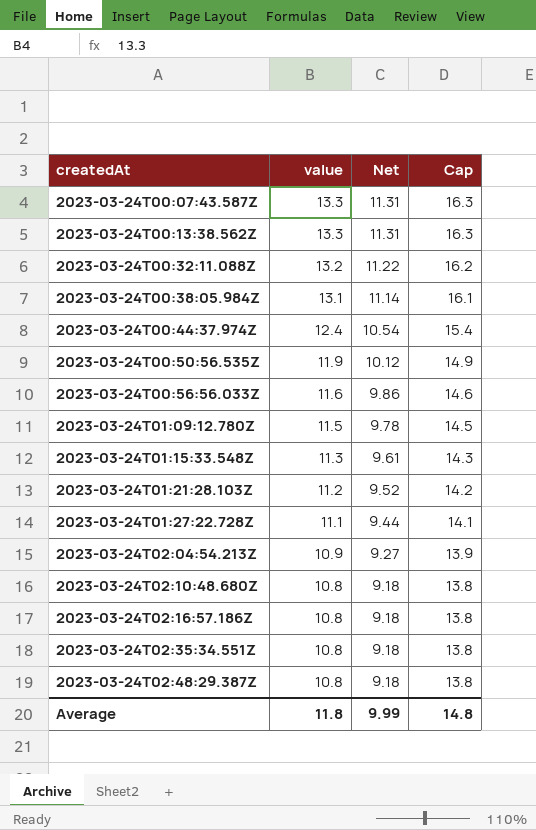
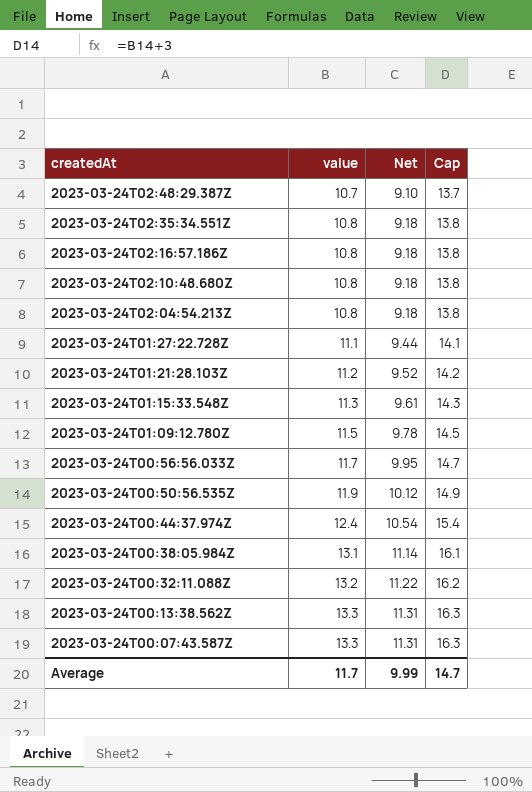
row order: createdAt ascending -> createdAt descending
2023-03-24T02:48:29.387Z | value: 10.8 -> 10.7
2023-03-24T02:48:29.387Z | Net: 9.18 -> 9.10
2023-03-24T02:48:29.387Z | Cap: 13.8 -> 13.7
2023-03-24T02:04:54.213Z | value: 10.9 -> 10.8
2023-03-24T02:04:54.213Z | Net: 9.27 -> 9.18
2023-03-24T02:04:54.213Z | Cap: 13.9 -> 13.8
2023-03-24T00:56:56.033Z | value: 11.6 -> 11.7
2023-03-24T00:56:56.033Z | Net: 9.86 -> 9.95
2023-03-24T00:56:56.033Z | Cap: 14.6 -> 14.7
Average | value: 11.8 -> 11.7
Average | Cap: 14.8 -> 14.7

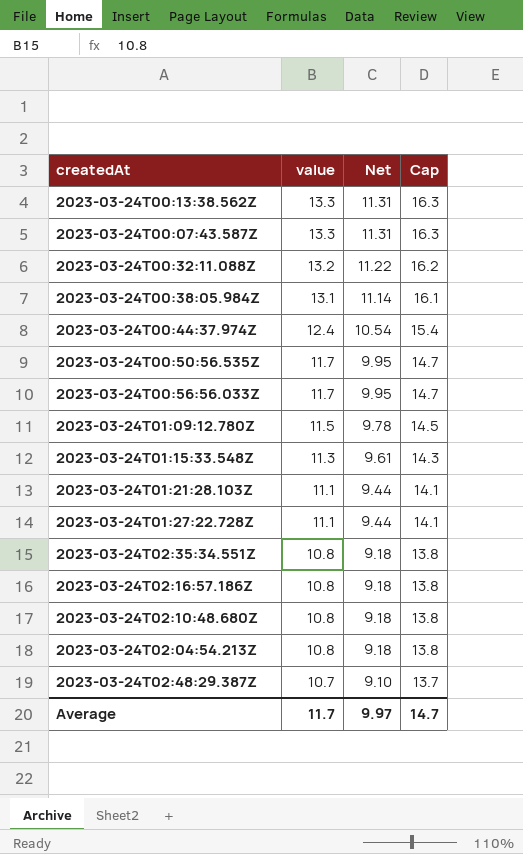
row order: createdAt descending -> value descending
2023-03-24T00:50:56.535Z | value: 11.9 -> 11.7
2023-03-24T00:50:56.535Z | Net: 10.12 -> 9.95
2023-03-24T00:50:56.535Z | Cap: 14.9 -> 14.7
2023-03-24T01:21:28.103Z | value: 11.2 -> 11.1
2023-03-24T01:21:28.103Z | Net: 9.52 -> 9.44
2023-03-24T01:21:28.103Z | Cap: 14.2 -> 14.1
Average | Net: 9.99 -> 9.97

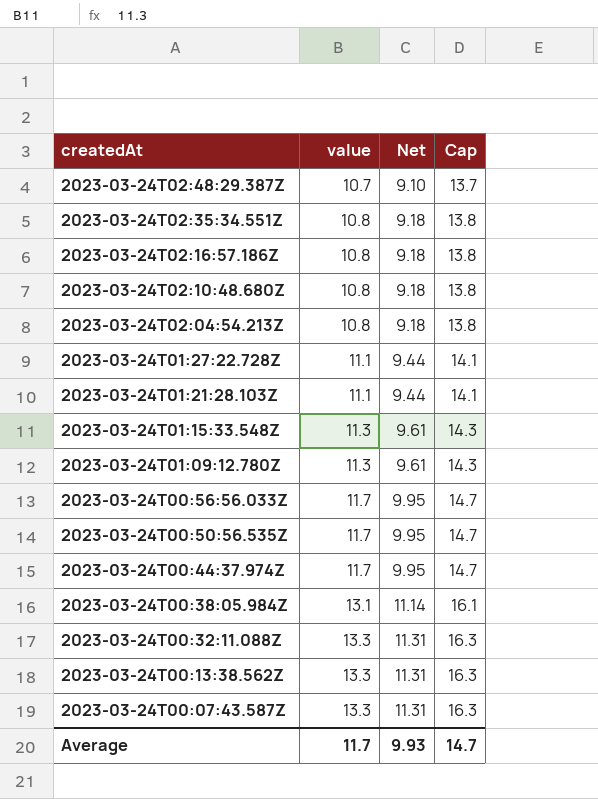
row order: value descending -> createdAt descending
2023-03-24T01:09:12.780Z | value: 11.5 -> 11.3
2023-03-24T01:09:12.780Z | Net: 9.78 -> 9.61
2023-03-24T01:09:12.780Z | Cap: 14.5 -> 14.3
2023-03-24T00:44:37.974Z | value: 12.4 -> 11.7
2023-03-24T00:44:37.974Z | Net: 10.54 -> 9.95
2023-03-24T00:44:37.974Z | Cap: 15.4 -> 14.7
2023-03-24T00:32:11.088Z | value: 13.2 -> 13.3
2023-03-24T00:32:11.088Z | Net: 11.22 -> 11.31
2023-03-24T00:32:11.088Z | Cap: 16.2 -> 16.3
Average | Net: 9.97 -> 9.93

